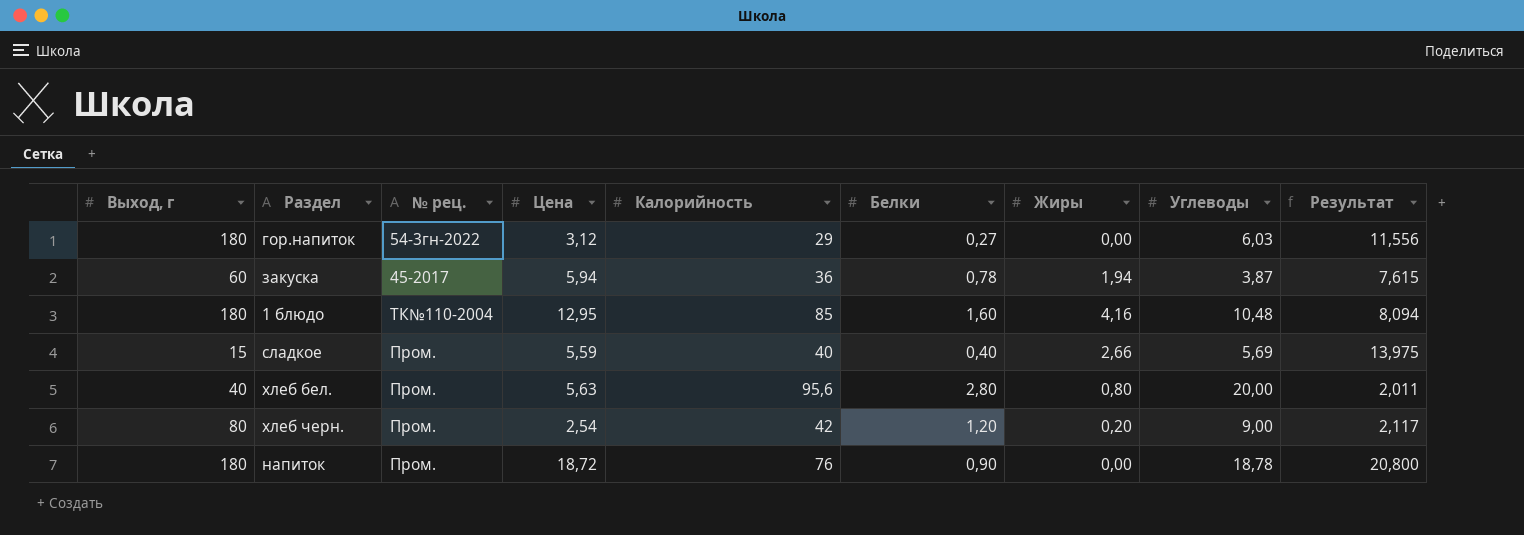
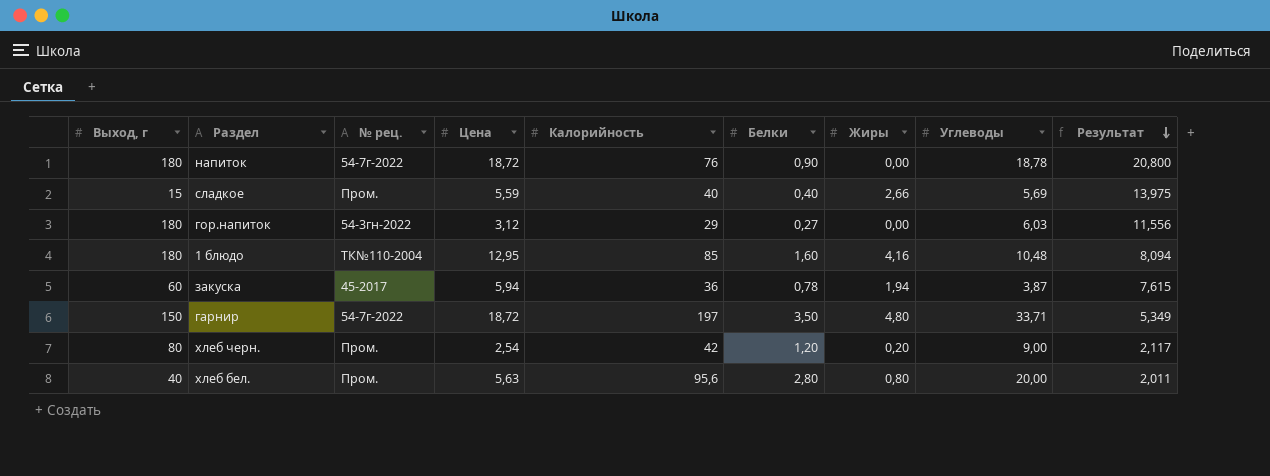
row order: none -> Результат descending
напиток | № рец.: Пром. -> 54-7г-2022
row гарнир: none -> 150 | 54-7г-2022 | 18,72 | 197 | 3,50 | 4,80 | 33,71 | 5,349

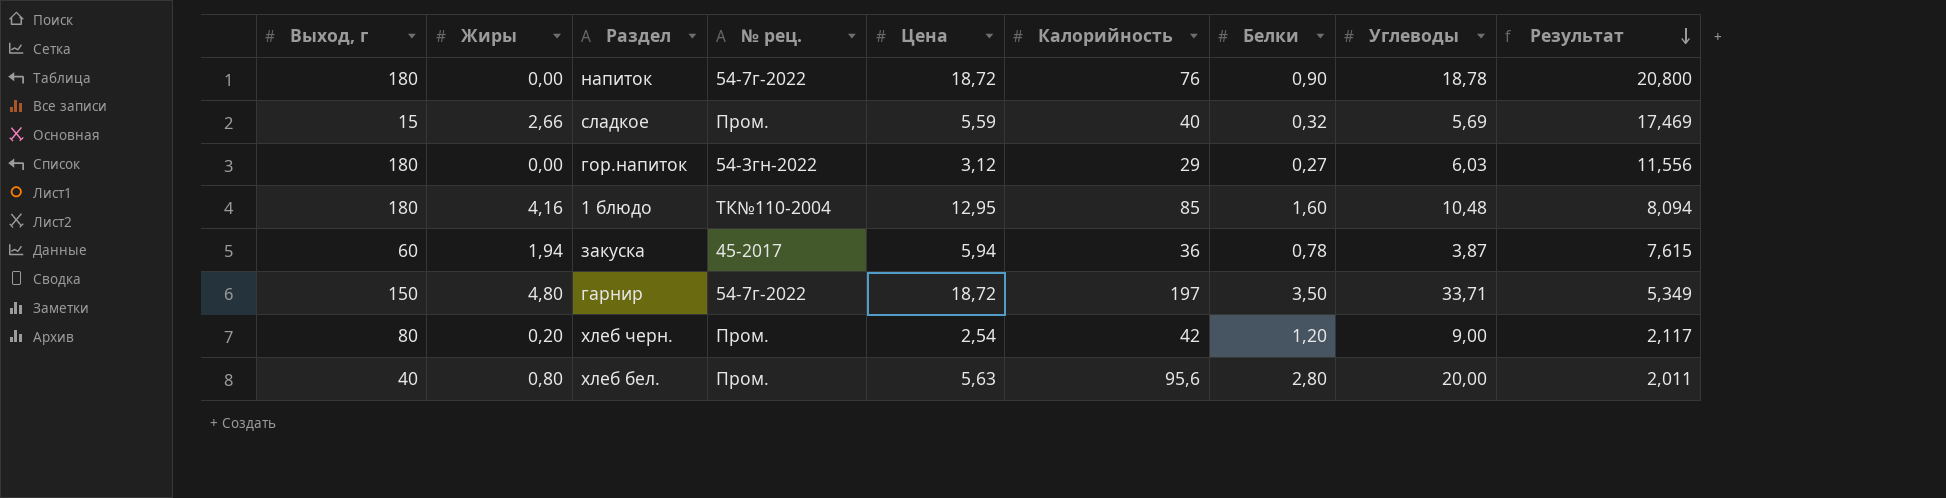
column Жиры | position: 7 -> 2
сладкое | Белки: 0,40 -> 0,32
сладкое | Результат: 13,975 -> 17,469

